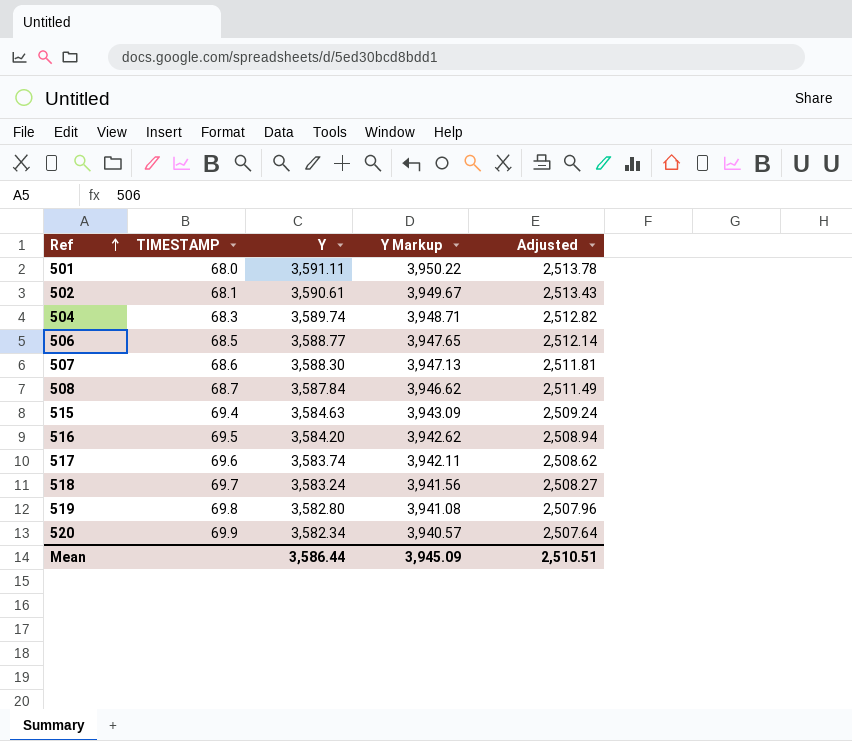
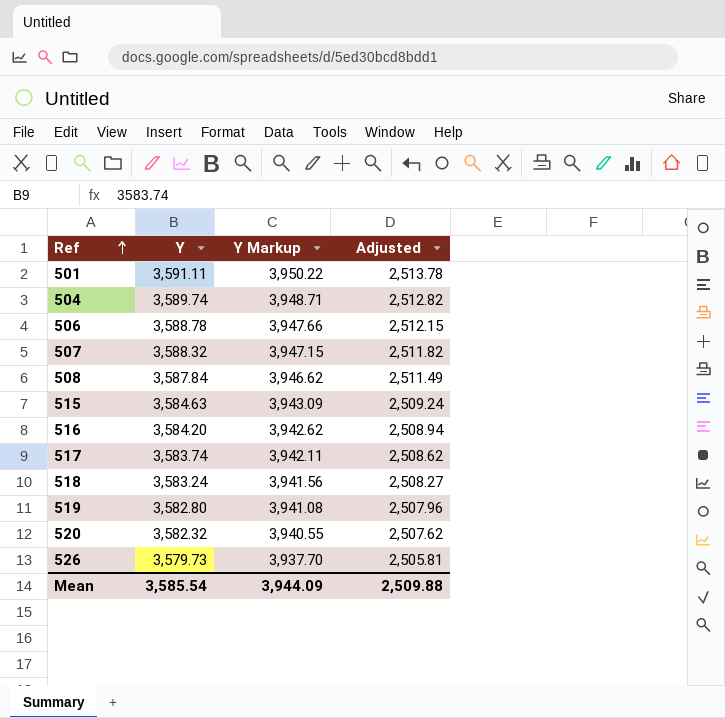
column TIMESTAMP | position: 2 -> none
row 502: 68.1 | 3,590.61 | 3,949.67 | 2,513.43 -> none
506 | Y: 3,588.77 -> 3,588.78
506 | Y Markup: 3,947.65 -> 3,947.66
506 | Adjusted: 2,512.14 -> 2,512.15
507 | Y: 3,588.30 -> 3,588.32
507 | Y Markup: 3,947.13 -> 3,947.15
507 | Adjusted: 2,511.81 -> 2,511.82
520 | Y: 3,582.34 -> 3,582.32
520 | Y Markup: 3,940.57 -> 3,940.55
520 | Adjusted: 2,507.64 -> 2,507.62
row 526: none -> 3,579.73 | 3,937.70 | 2,505.81
Mean | Y: 3,586.44 -> 3,585.54
Mean | Y Markup: 3,945.09 -> 3,944.09
Mean | Adjusted: 2,510.51 -> 2,509.88

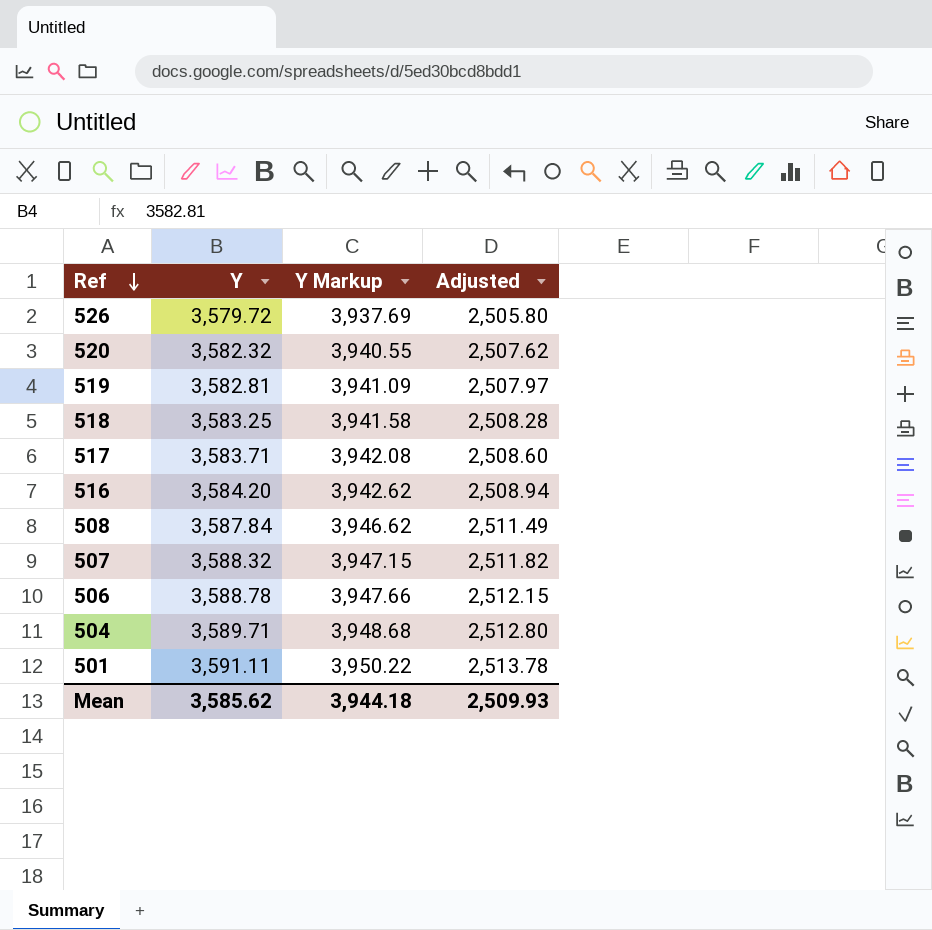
row order: Ref ascending -> Ref descending
row 515: 3,584.63 | 3,943.09 | 2,509.24 -> none
526 | Y: 3,579.73 -> 3,579.72
526 | Y Markup: 3,937.70 -> 3,937.69
526 | Adjusted: 2,505.81 -> 2,505.80
519 | Y: 3,582.80 -> 3,582.81
519 | Y Markup: 3,941.08 -> 3,941.09
519 | Adjusted: 2,507.96 -> 2,507.97
518 | Y: 3,583.24 -> 3,583.25
518 | Y Markup: 3,941.56 -> 3,941.58
518 | Adjusted: 2,508.27 -> 2,508.28
517 | Y: 3,583.74 -> 3,583.71
517 | Y Markup: 3,942.11 -> 3,942.08
517 | Adjusted: 2,508.62 -> 2,508.60
504 | Y: 3,589.74 -> 3,589.71
504 | Y Markup: 3,948.71 -> 3,948.68
504 | Adjusted: 2,512.82 -> 2,512.80
Mean | Y: 3,585.54 -> 3,585.62
Mean | Y Markup: 3,944.09 -> 3,944.18
Mean | Adjusted: 2,509.88 -> 2,509.93

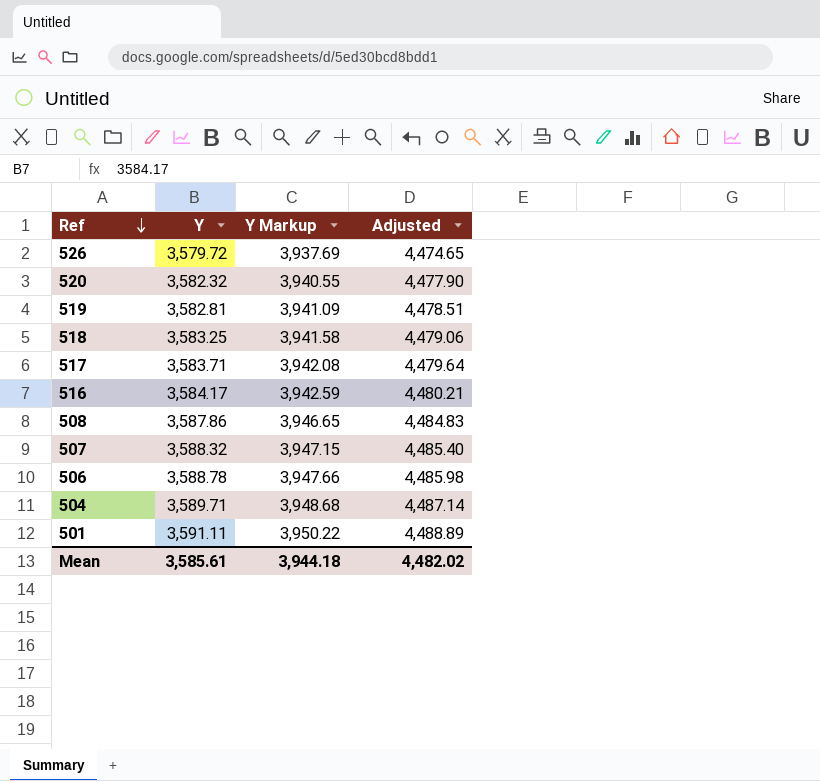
column Adjusted | formula: [Y] * 0.7 -> [Y] * 1.25
516 | Y: 3,584.20 -> 3,584.17
516 | Y Markup: 3,942.62 -> 3,942.59
508 | Y: 3,587.84 -> 3,587.86
508 | Y Markup: 3,946.62 -> 3,946.65
Mean | Y: 3,585.62 -> 3,585.61
Mean | Adjusted: 2,509.93 -> 4,482.02

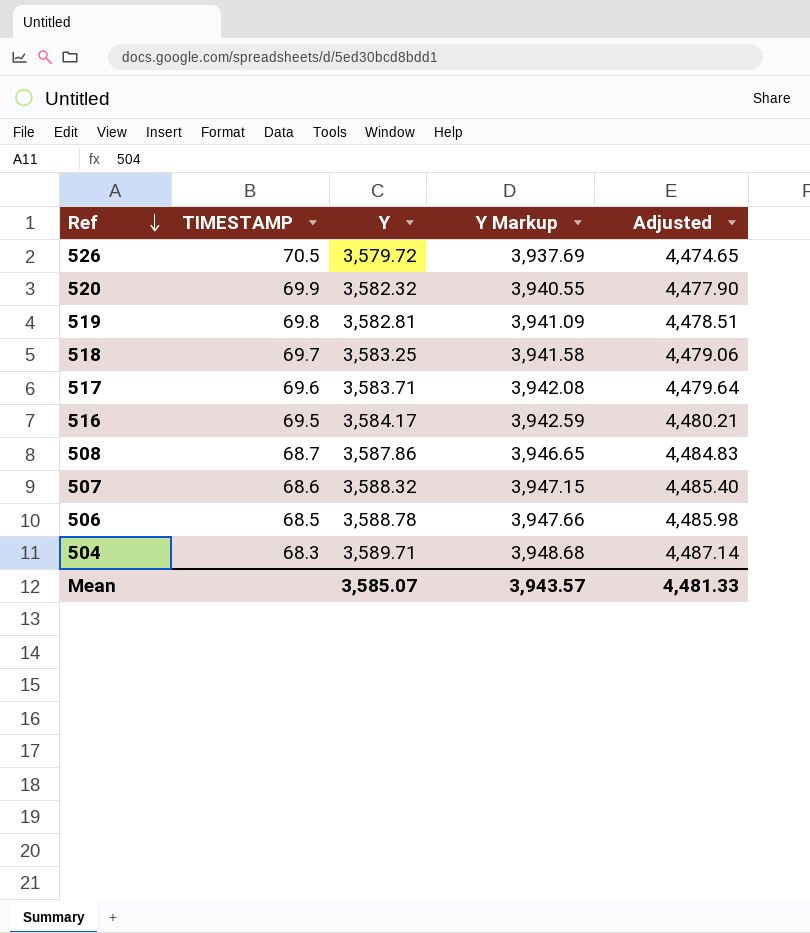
column TIMESTAMP | position: none -> 2
row 501: 3,591.11 | 3,950.22 | 4,488.89 -> none
Mean | Y: 3,585.61 -> 3,585.07
Mean | Y Markup: 3,944.18 -> 3,943.57
Mean | Adjusted: 4,482.02 -> 4,481.33

